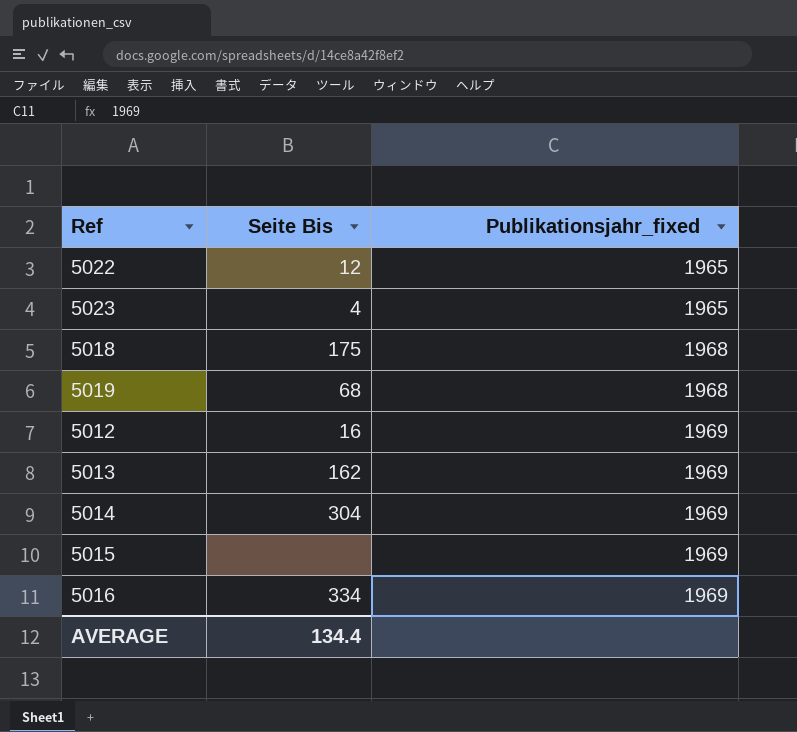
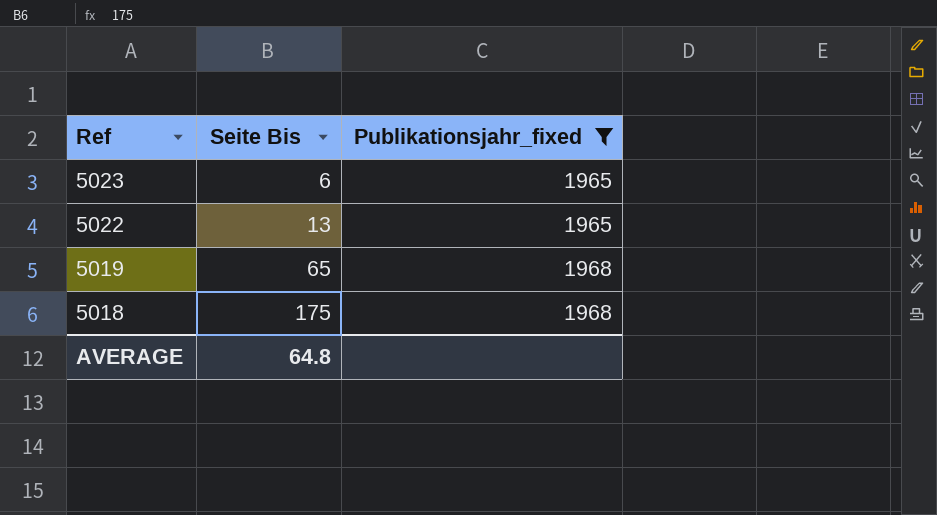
filter: none -> Publikationsjahr_fixed != 1969
row order: Publikationsjahr_fixed ascending -> Ref descending
5023 | Seite Bis: 4 -> 6
5022 | Seite Bis: 12 -> 13
5019 | Seite Bis: 68 -> 65
AVERAGE | Seite Bis: 134.4 -> 64.8

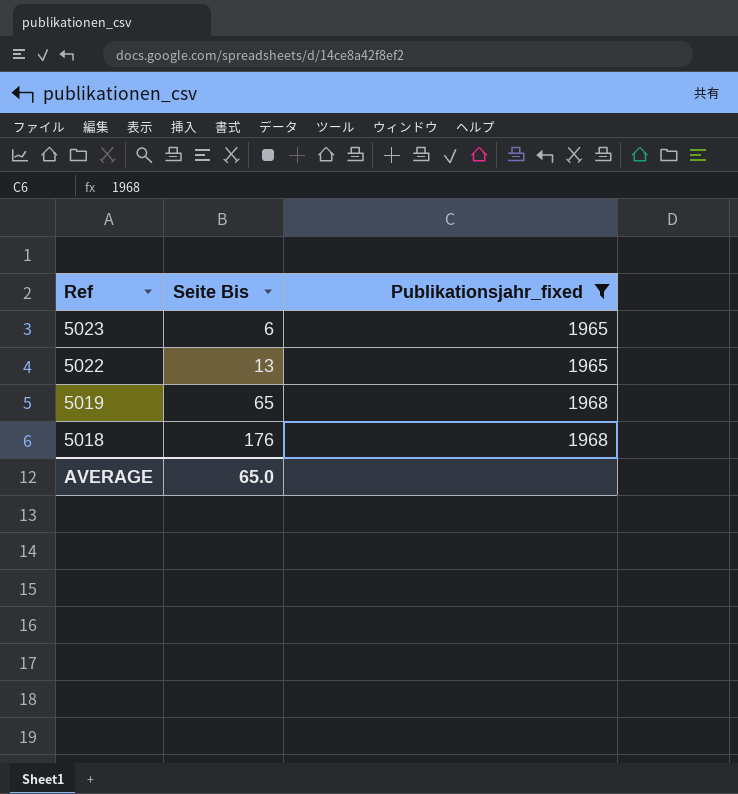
5018 | Seite Bis: 175 -> 176
AVERAGE | Seite Bis: 64.8 -> 65.0

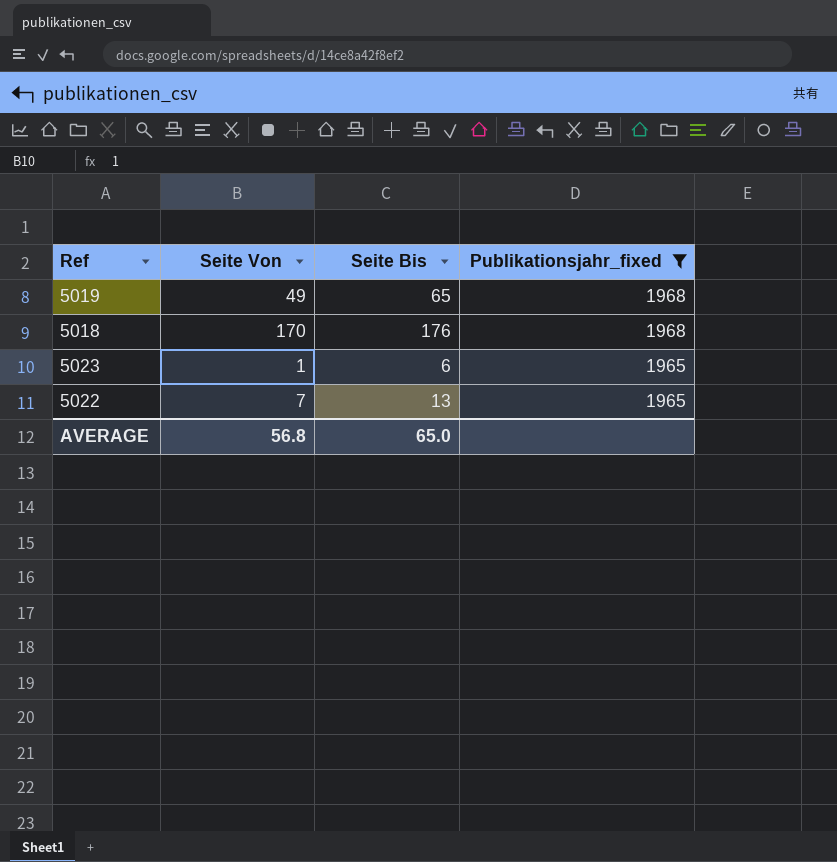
row order: Ref descending -> Publikationsjahr_fixed descending
column Seite Von | position: none -> 2

